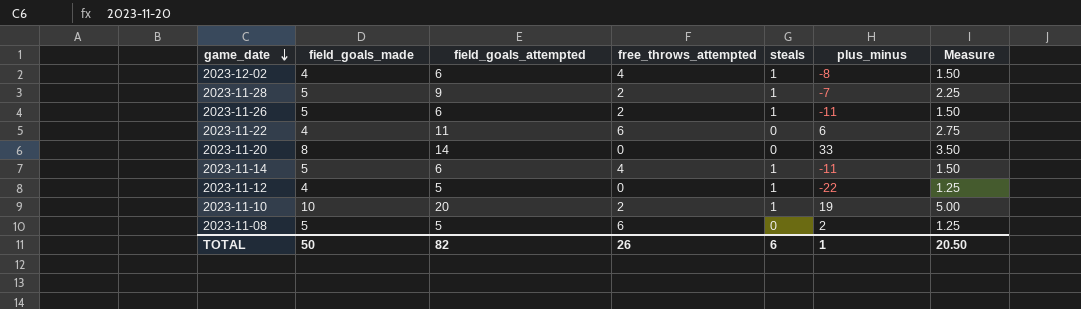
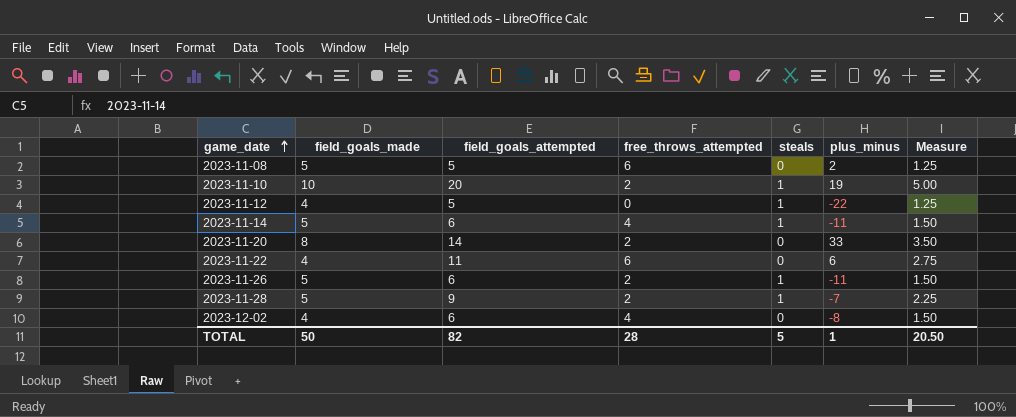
row order: game_date descending -> game_date ascending
2023-11-20 | free_throws_attempted: 0 -> 2
2023-12-02 | steals: 1 -> 0
TOTAL | free_throws_attempted: 26 -> 28
TOTAL | steals: 6 -> 5

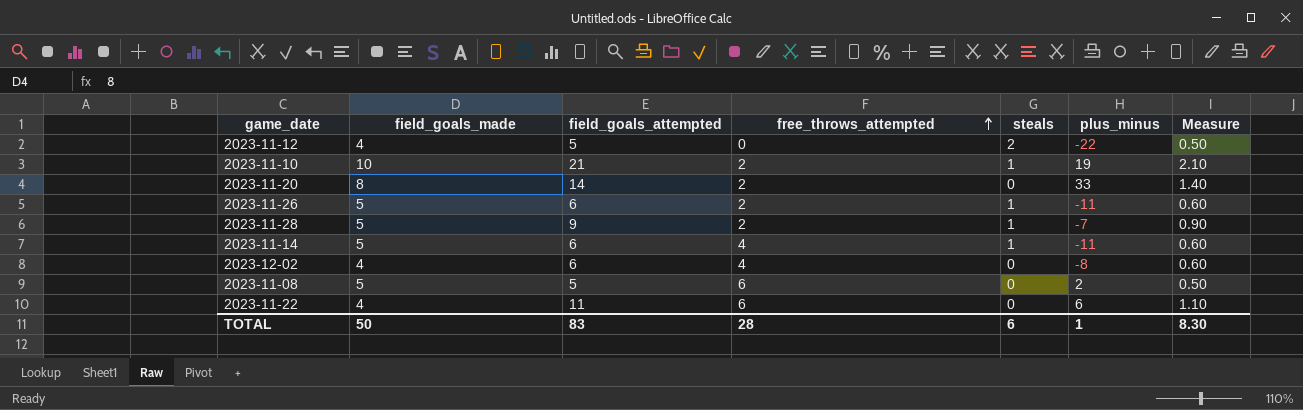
row order: game_date ascending -> free_throws_attempted ascending
column Measure | formula: [field_goals_attempted] * 0.25 -> [field_goals_attempted] * 0.1
2023-11-12 | steals: 1 -> 2
2023-11-10 | field_goals_attempted: 20 -> 21
TOTAL | field_goals_attempted: 82 -> 83
TOTAL | steals: 5 -> 6
TOTAL | Measure: 20.50 -> 8.30

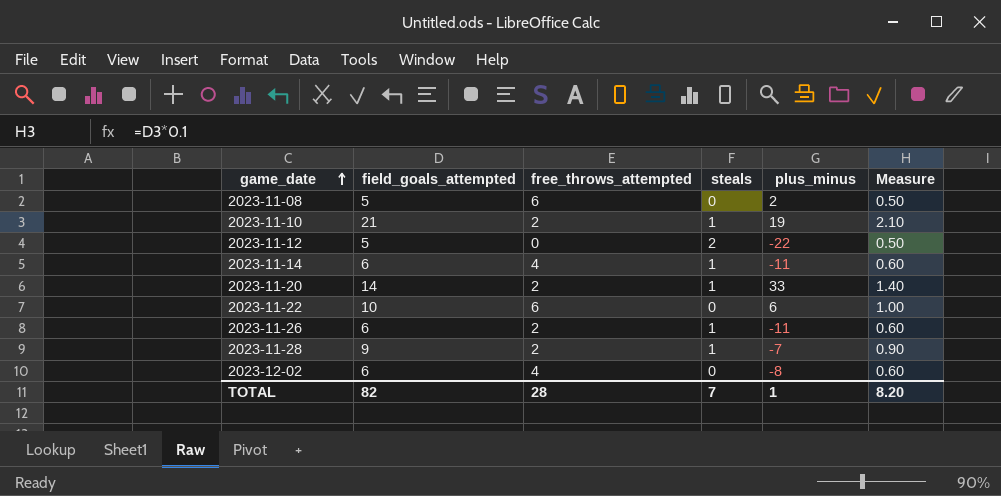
row order: free_throws_attempted ascending -> game_date ascending
column field_goals_made | position: 2 -> none
2023-11-20 | steals: 0 -> 1
2023-11-22 | field_goals_attempted: 11 -> 10
2023-11-22 | Measure: 1.10 -> 1.00
TOTAL | field_goals_attempted: 83 -> 82
TOTAL | steals: 6 -> 7
TOTAL | Measure: 8.30 -> 8.20

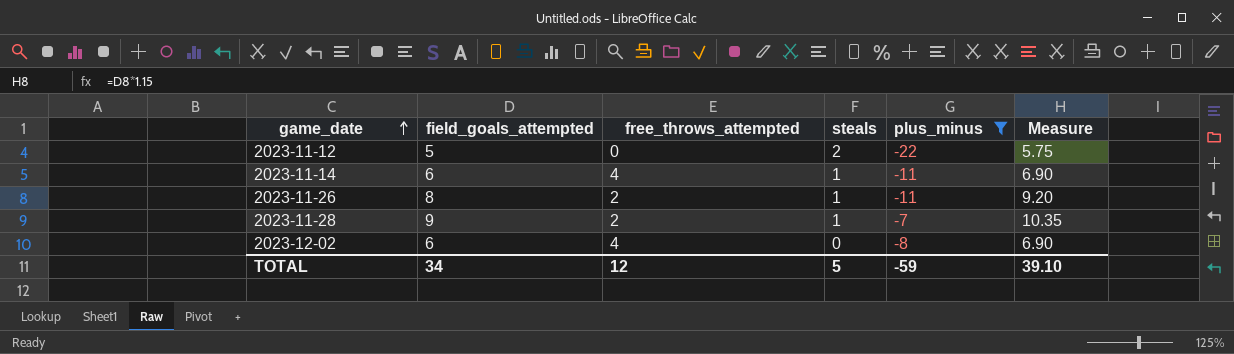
filter: none -> plus_minus <= -7
column Measure | formula: [field_goals_attempted] * 0.1 -> [field_goals_attempted] * 1.15
2023-11-26 | field_goals_attempted: 6 -> 8
TOTAL | field_goals_attempted: 82 -> 34
TOTAL | free_throws_attempted: 28 -> 12
TOTAL | steals: 7 -> 5
TOTAL | plus_minus: 1 -> -59
TOTAL | Measure: 8.20 -> 39.10

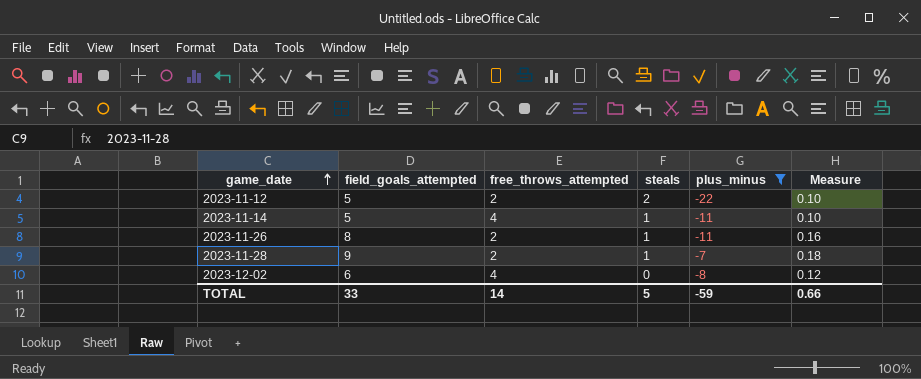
column Measure | formula: [field_goals_attempted] * 1.15 -> [field_goals_attempted] * 0.02
2023-11-12 | free_throws_attempted: 0 -> 2
2023-11-14 | field_goals_attempted: 6 -> 5
TOTAL | field_goals_attempted: 34 -> 33
TOTAL | free_throws_attempted: 12 -> 14
TOTAL | Measure: 39.10 -> 0.66

